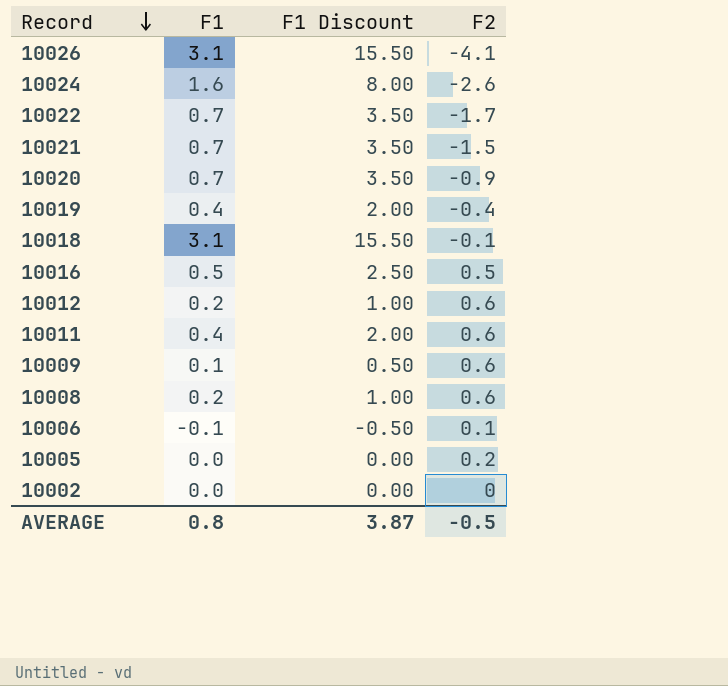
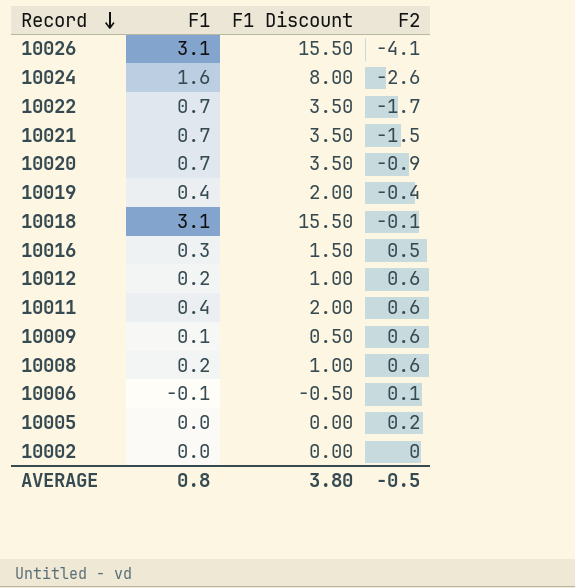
10016 | F1: 0.5 -> 0.3
10016 | F1 Discount: 2.50 -> 1.50
AVERAGE | F1 Discount: 3.87 -> 3.80

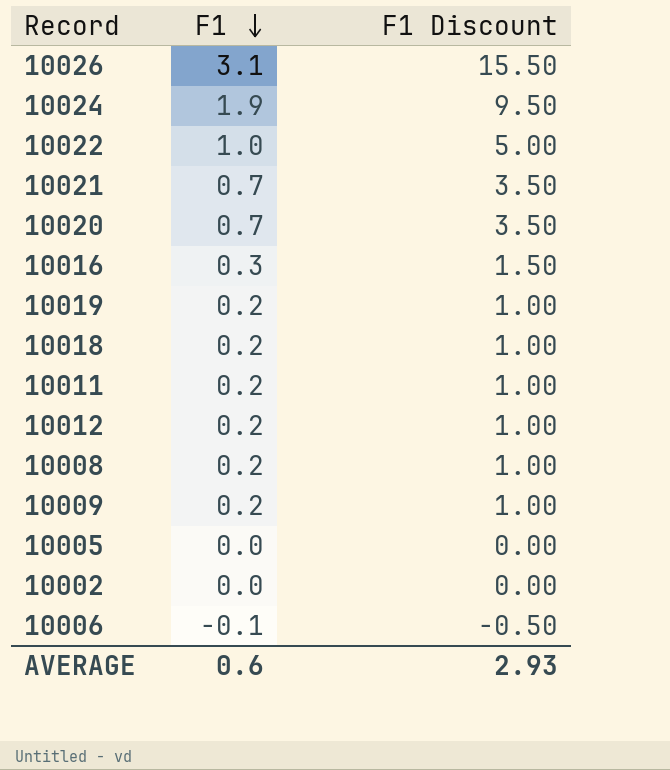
row order: Record descending -> F1 descending
column F2 | position: 4 -> none
10024 | F1: 1.6 -> 1.9
10024 | F1 Discount: 8.00 -> 9.50
10022 | F1: 0.7 -> 1.0
10022 | F1 Discount: 3.50 -> 5.00
10019 | F1: 0.4 -> 0.2
10019 | F1 Discount: 2.00 -> 1.00
10018 | F1: 3.1 -> 0.2
10018 | F1 Discount: 15.50 -> 1.00
10011 | F1: 0.4 -> 0.2
10011 | F1 Discount: 2.00 -> 1.00
10009 | F1: 0.1 -> 0.2
10009 | F1 Discount: 0.50 -> 1.00
AVERAGE | F1: 0.8 -> 0.6
AVERAGE | F1 Discount: 3.80 -> 2.93

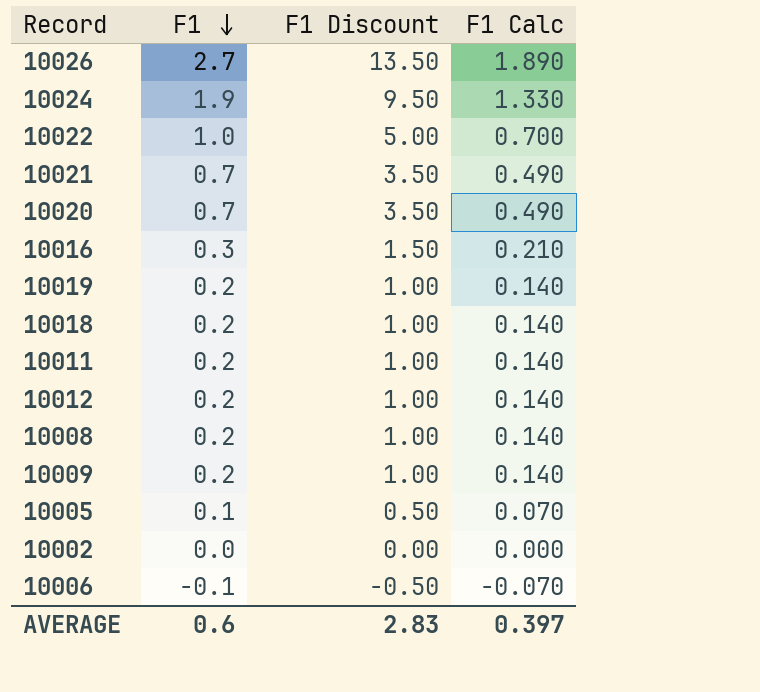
column F1 Calc | formula: none -> [F1] * 0.7
10026 | F1: 3.1 -> 2.7
10026 | F1 Discount: 15.50 -> 13.50
10005 | F1: 0.0 -> 0.1
10005 | F1 Discount: 0.00 -> 0.50
AVERAGE | F1 Discount: 2.93 -> 2.83

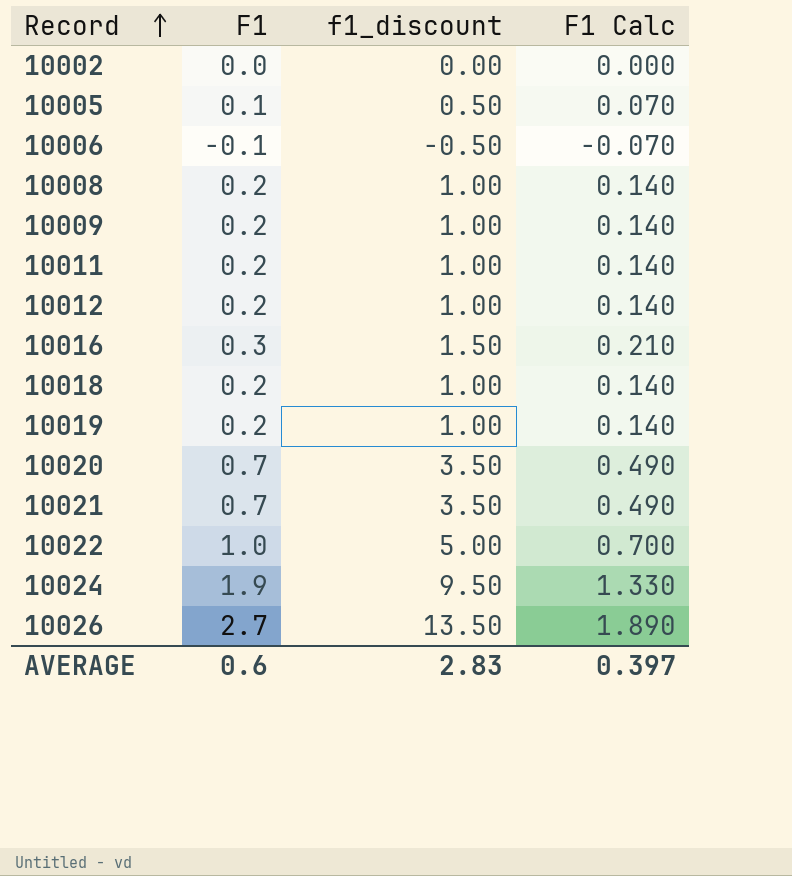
row order: F1 descending -> Record ascending
column name: F1 Discount -> f1_discount

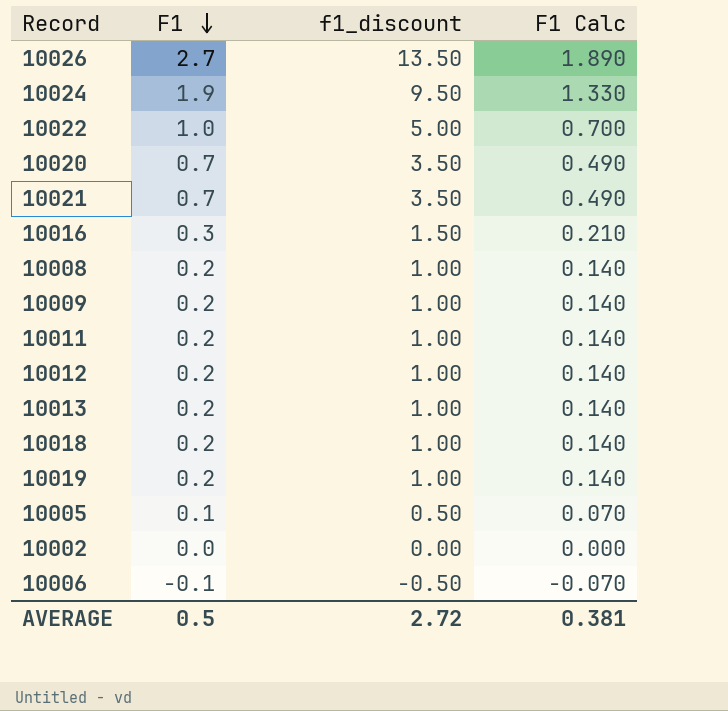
row order: Record ascending -> F1 descending
row 10013: none -> 0.2 | 1.00 | 0.140
AVERAGE | F1: 0.6 -> 0.5
AVERAGE | f1_discount: 2.83 -> 2.72
AVERAGE | F1 Calc: 0.397 -> 0.381

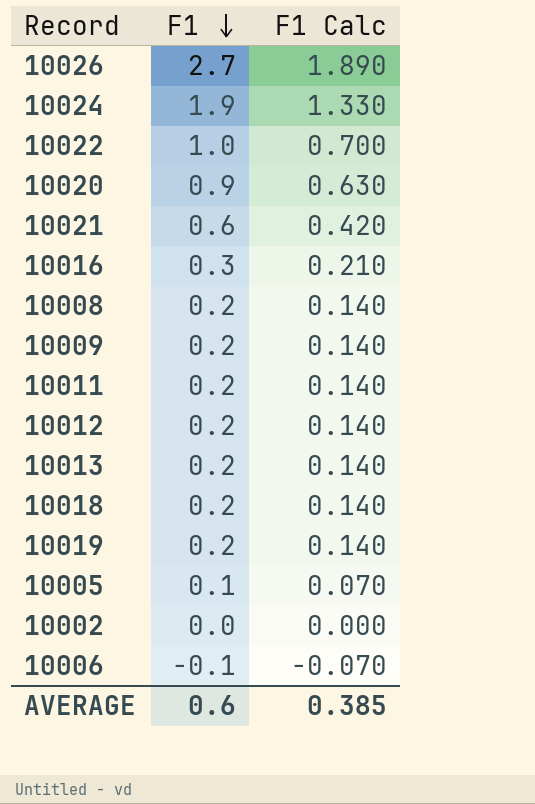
column f1_discount | formula: [F1] * 5 -> none
10020 | F1: 0.7 -> 0.9
10020 | F1 Calc: 0.490 -> 0.630
10021 | F1: 0.7 -> 0.6
10021 | F1 Calc: 0.490 -> 0.420
AVERAGE | F1: 0.5 -> 0.6
AVERAGE | F1 Calc: 0.381 -> 0.385

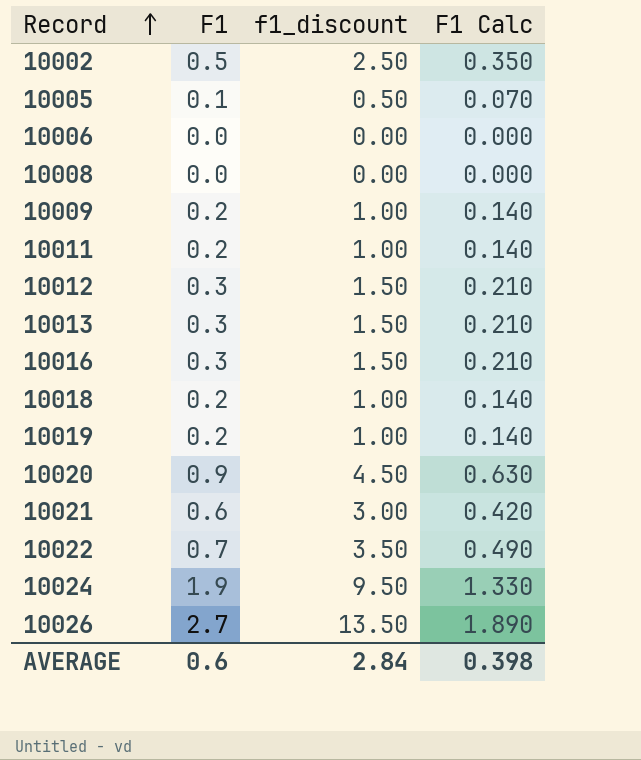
row order: F1 descending -> Record ascending
column f1_discount | formula: none -> [F1] * 5
10002 | F1: 0.0 -> 0.5
10002 | F1 Calc: 0.000 -> 0.350
10006 | F1: -0.1 -> 0.0
10006 | F1 Calc: -0.070 -> 0.000
10008 | F1: 0.2 -> 0.0
10008 | F1 Calc: 0.140 -> 0.000
10012 | F1: 0.2 -> 0.3
10012 | F1 Calc: 0.140 -> 0.210
10013 | F1: 0.2 -> 0.3
10013 | F1 Calc: 0.140 -> 0.210
10022 | F1: 1.0 -> 0.7
10022 | F1 Calc: 0.700 -> 0.490
AVERAGE | F1 Calc: 0.385 -> 0.398

